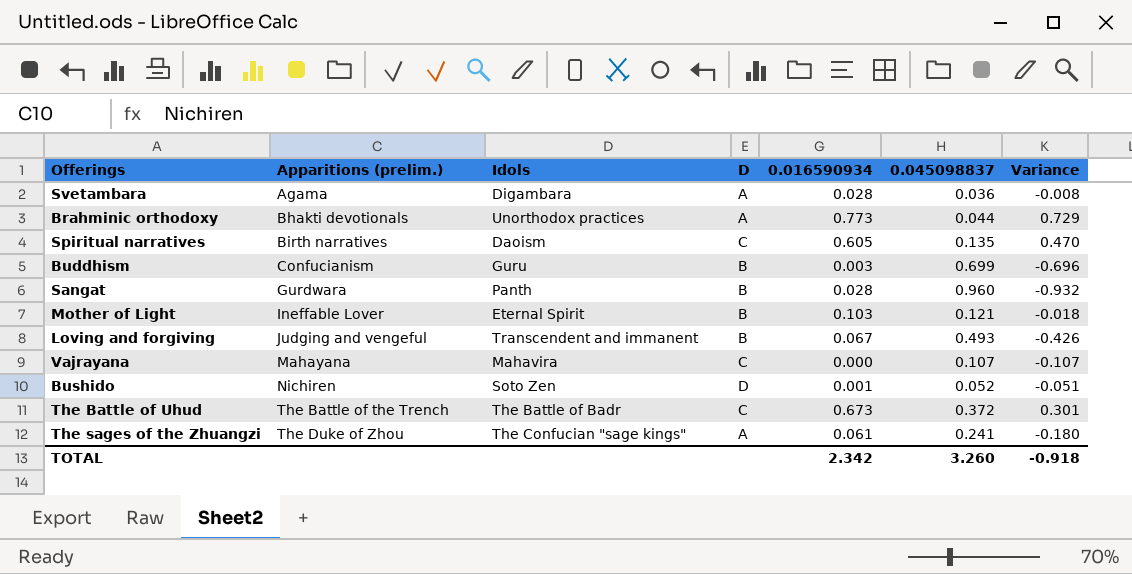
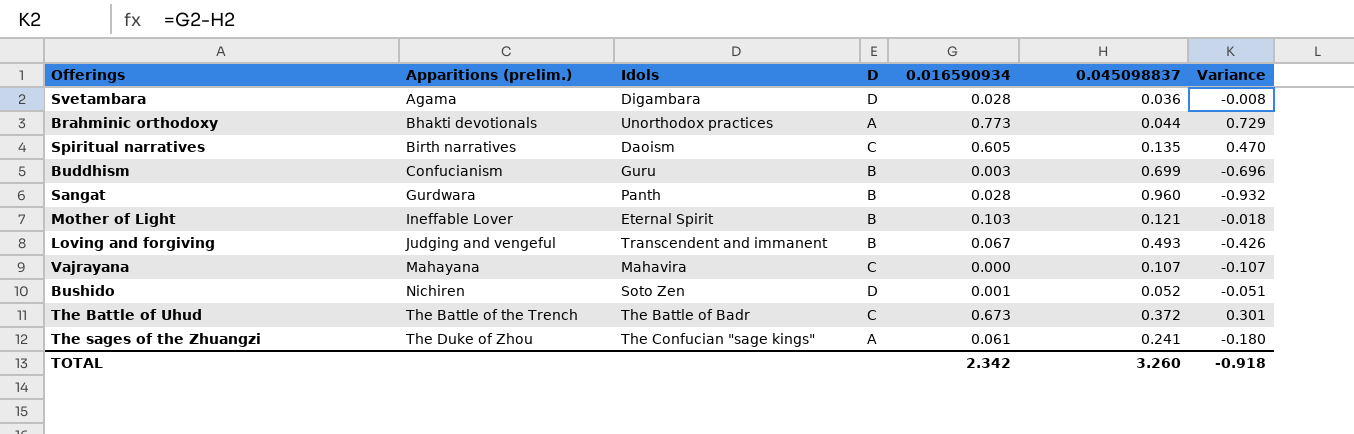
Svetambara | D: A -> D

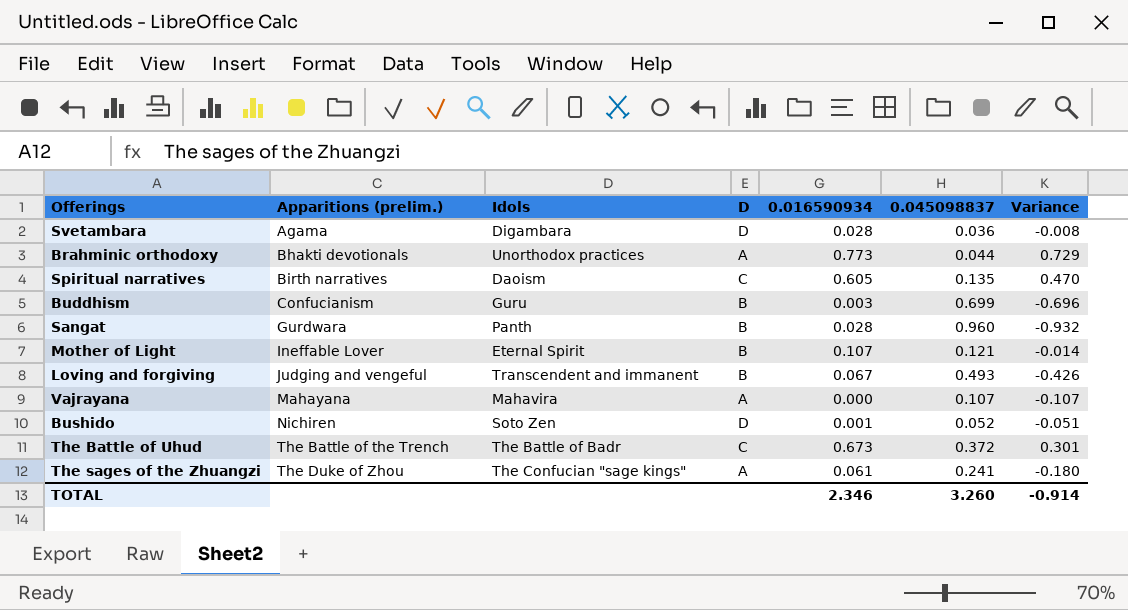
Mother of Light | 0.016590934: 0.103 -> 0.107
Mother of Light | Variance: -0.018 -> -0.014
Vajrayana | D: C -> A
TOTAL | 0.016590934: 2.342 -> 2.346
TOTAL | Variance: -0.918 -> -0.914

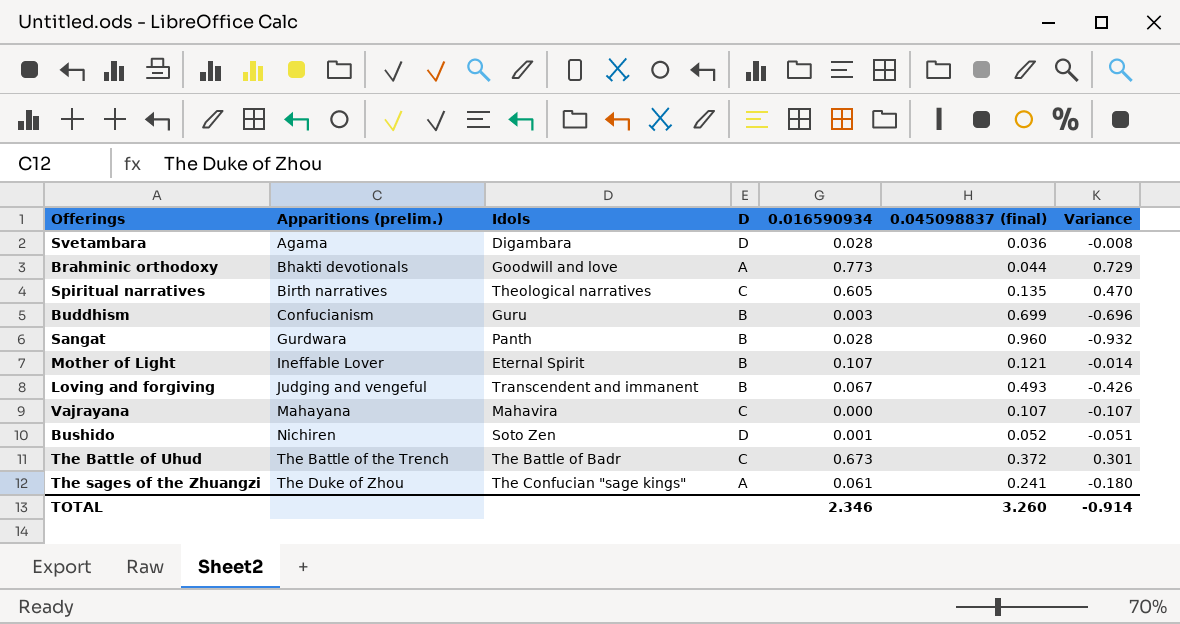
column name: 0.045098837 -> 0.045098837 (final)
Brahminic orthodoxy | Idols: Unorthodox practices -> Goodwill and love
Spiritual narratives | Idols: Daoism -> Theological narratives
Vajrayana | D: A -> C

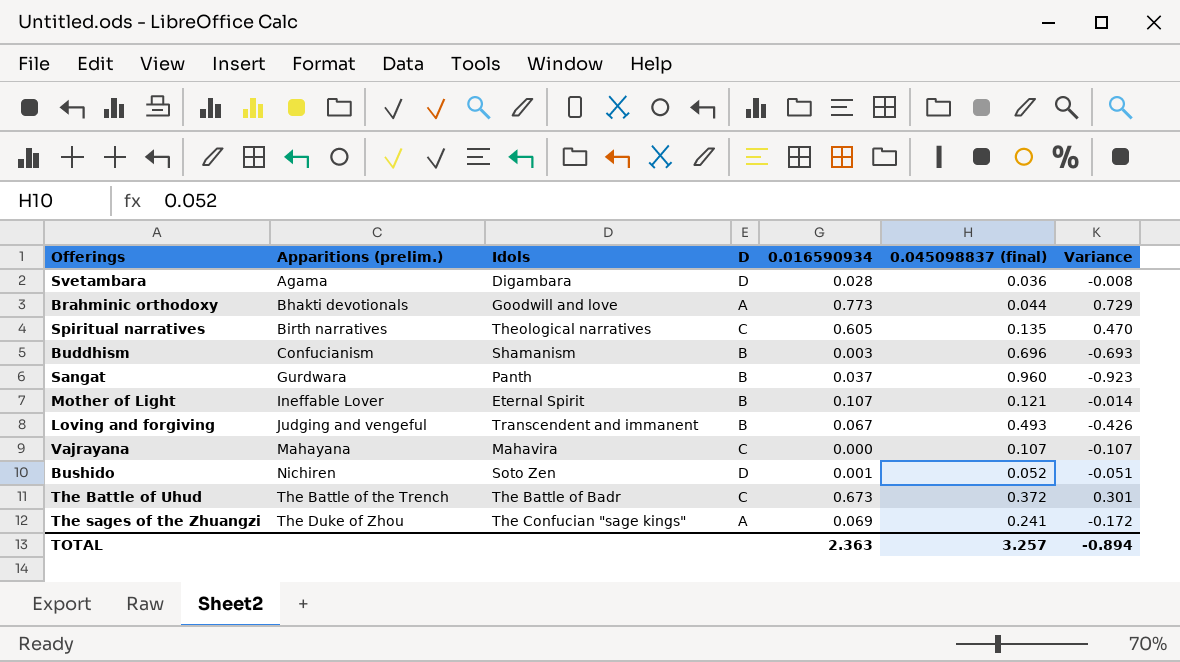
Buddhism | Idols: Guru -> Shamanism
Buddhism | 0.045098837 (final): 0.699 -> 0.696
Buddhism | Variance: -0.696 -> -0.693
Sangat | 0.016590934: 0.028 -> 0.037
Sangat | Variance: -0.932 -> -0.923
The sages of the Zhuangzi | 0.016590934: 0.061 -> 0.069
The sages of the Zhuangzi | Variance: -0.180 -> -0.172
TOTAL | 0.016590934: 2.346 -> 2.363
TOTAL | 0.045098837 (final): 3.260 -> 3.257
TOTAL | Variance: -0.914 -> -0.894

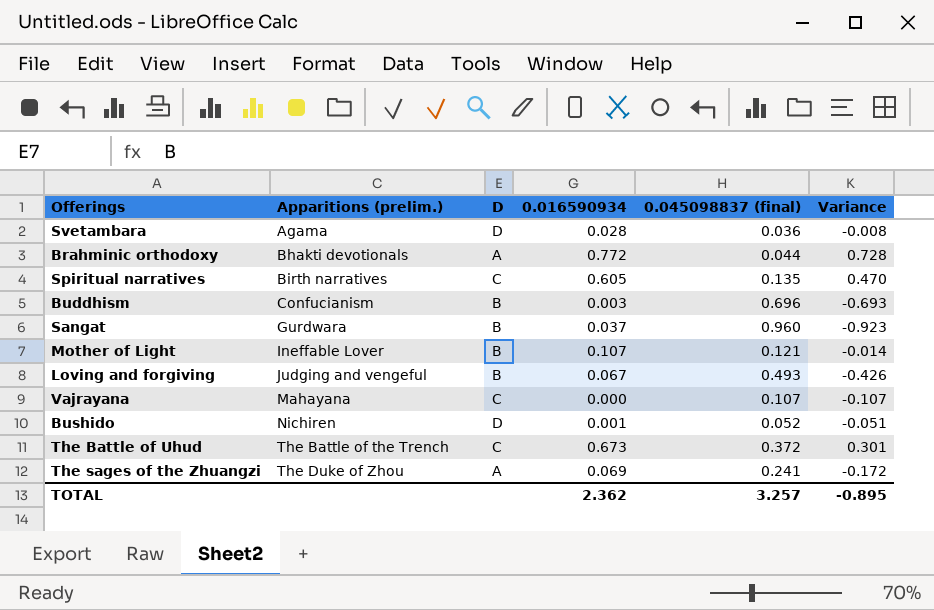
column Idols | position: 3 -> none
Brahminic orthodoxy | 0.016590934: 0.773 -> 0.772
Brahminic orthodoxy | Variance: 0.729 -> 0.728
TOTAL | 0.016590934: 2.363 -> 2.362
TOTAL | Variance: -0.894 -> -0.895

